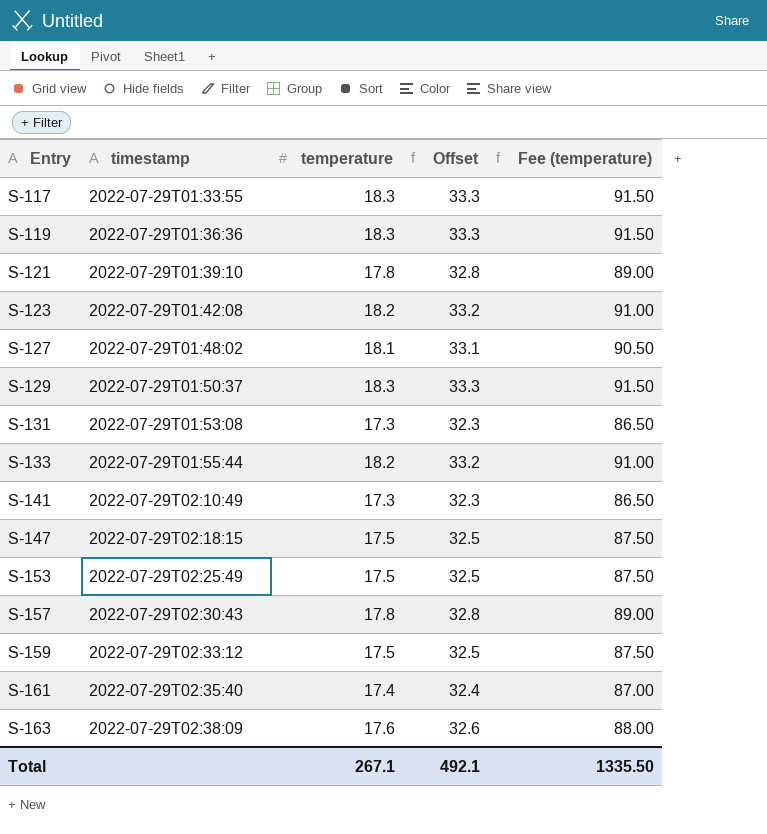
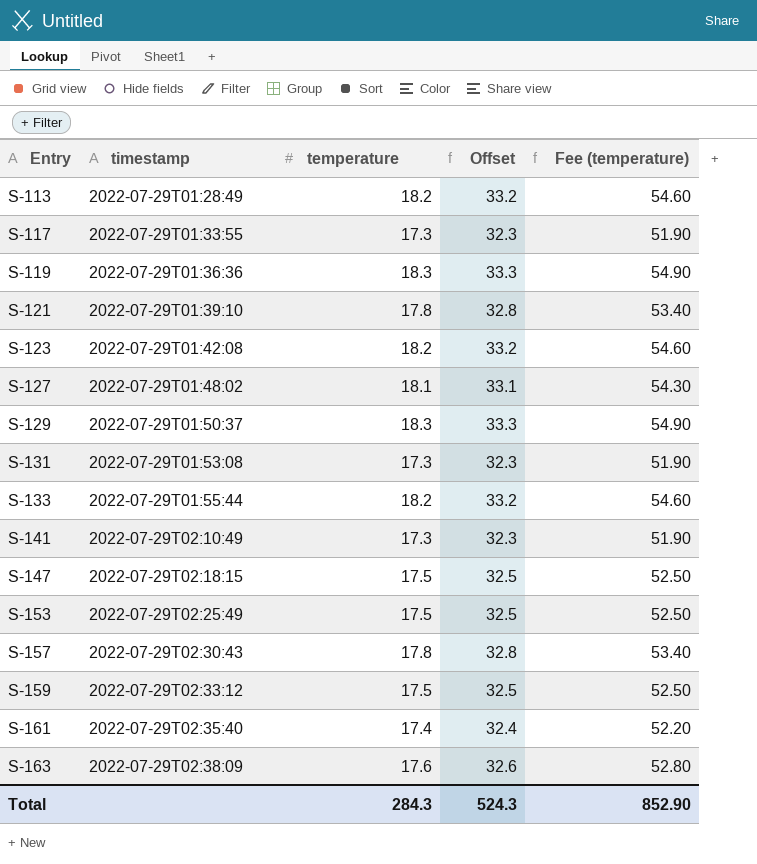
column Fee (temperature) | formula: [temperature] * 5 -> [temperature] * 3
row S-113: none -> 2022-07-29T01:28:49 | 18.2 | 33.2 | 54.60
S-117 | temperature: 18.3 -> 17.3
S-117 | Offset: 33.3 -> 32.3
Total | temperature: 267.1 -> 284.3
Total | Offset: 492.1 -> 524.3
Total | Fee (temperature): 1335.50 -> 852.90

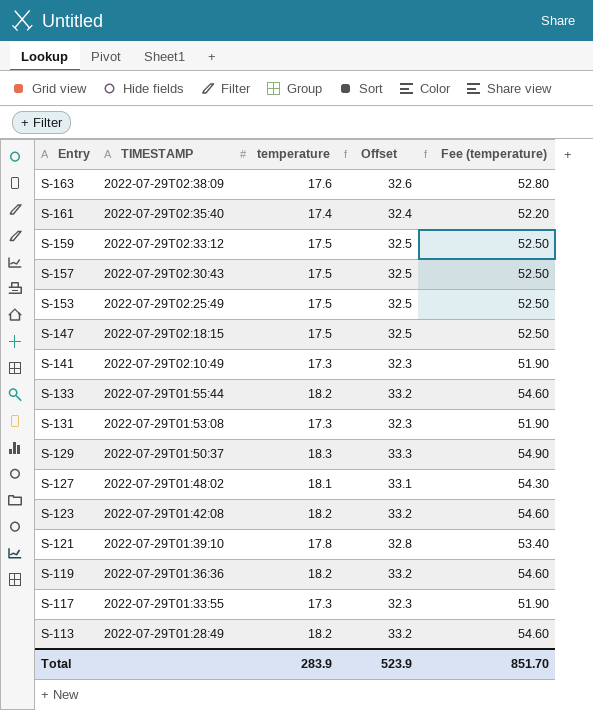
row order: Entry ascending -> Entry descending
column name: timestamp -> TIMESTAMP
S-157 | temperature: 17.8 -> 17.5
S-157 | Offset: 32.8 -> 32.5
S-157 | Fee (temperature): 53.40 -> 52.50
S-119 | temperature: 18.3 -> 18.2
S-119 | Offset: 33.3 -> 33.2
S-119 | Fee (temperature): 54.90 -> 54.60
Total | temperature: 284.3 -> 283.9
Total | Offset: 524.3 -> 523.9
Total | Fee (temperature): 852.90 -> 851.70

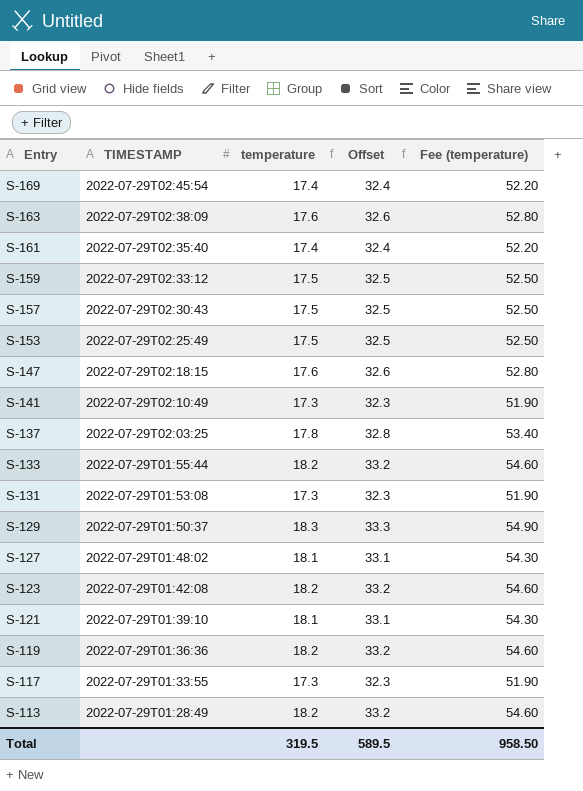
row S-169: none -> 2022-07-29T02:45:54 | 17.4 | 32.4 | 52.20
S-147 | temperature: 17.5 -> 17.6
S-147 | Offset: 32.5 -> 32.6
S-147 | Fee (temperature): 52.50 -> 52.80
row S-137: none -> 2022-07-29T02:03:25 | 17.8 | 32.8 | 53.40
S-121 | temperature: 17.8 -> 18.1
S-121 | Offset: 32.8 -> 33.1
S-121 | Fee (temperature): 53.40 -> 54.30
Total | temperature: 283.9 -> 319.5
Total | Offset: 523.9 -> 589.5
Total | Fee (temperature): 851.70 -> 958.50

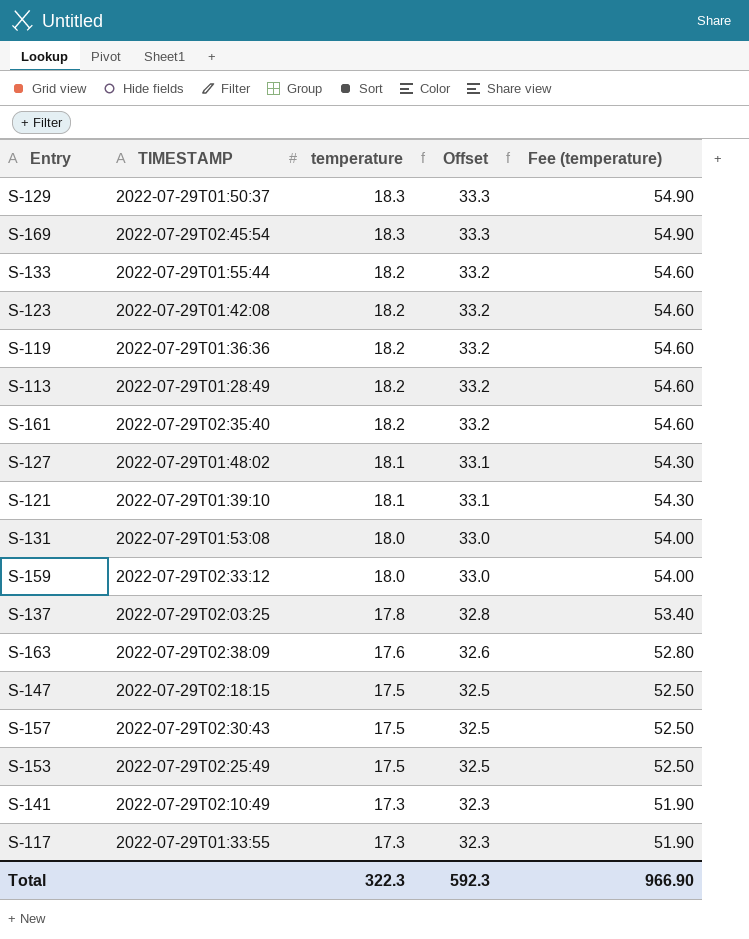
row order: Entry descending -> temperature descending
S-169 | temperature: 17.4 -> 18.3
S-169 | Offset: 32.4 -> 33.3
S-169 | Fee (temperature): 52.20 -> 54.90
S-161 | temperature: 17.4 -> 18.2
S-161 | Offset: 32.4 -> 33.2
S-161 | Fee (temperature): 52.20 -> 54.60
S-131 | temperature: 17.3 -> 18.0
S-131 | Offset: 32.3 -> 33.0
S-131 | Fee (temperature): 51.90 -> 54.00
S-159 | temperature: 17.5 -> 18.0
S-159 | Offset: 32.5 -> 33.0
S-159 | Fee (temperature): 52.50 -> 54.00
S-147 | temperature: 17.6 -> 17.5
S-147 | Offset: 32.6 -> 32.5
S-147 | Fee (temperature): 52.80 -> 52.50
Total | temperature: 319.5 -> 322.3
Total | Offset: 589.5 -> 592.3
Total | Fee (temperature): 958.50 -> 966.90

